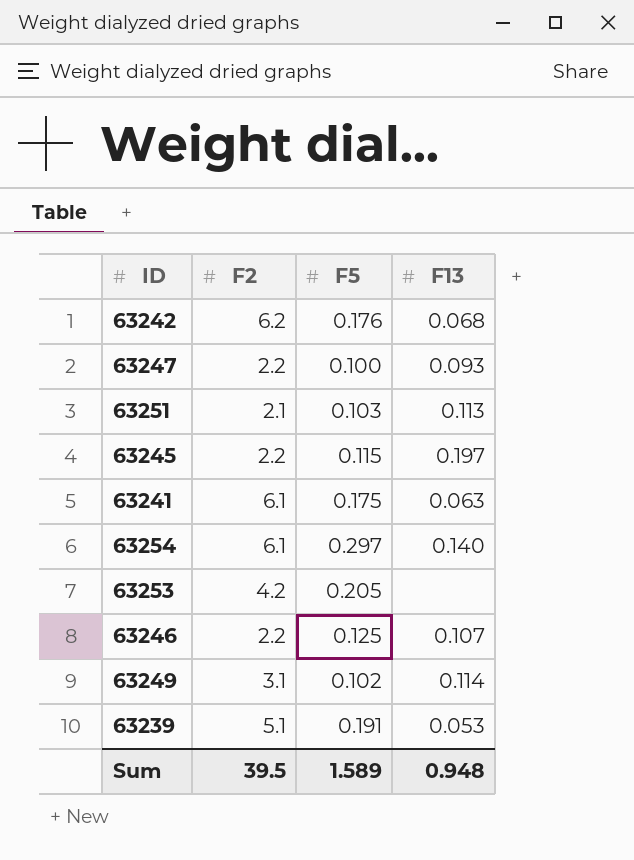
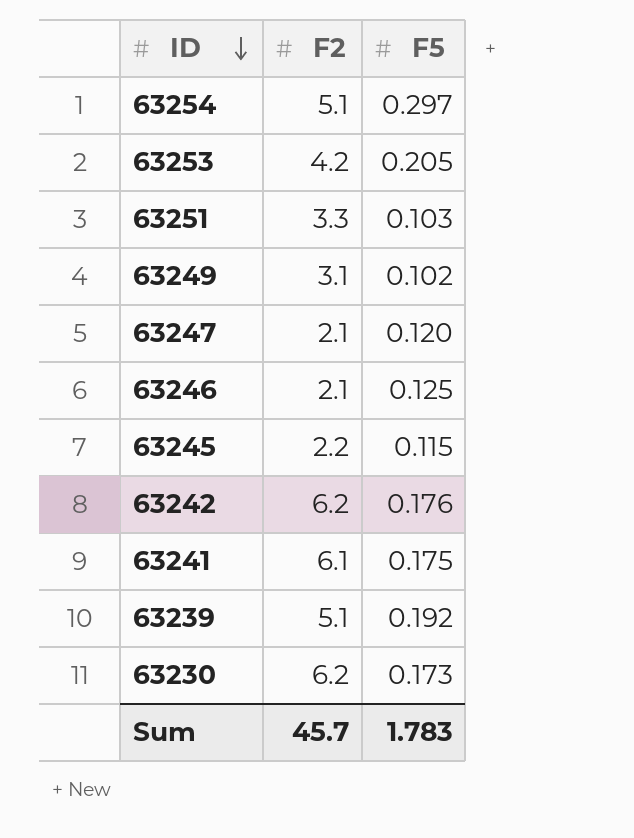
row order: none -> ID descending
column F13 | position: 4 -> none
63254 | F2: 6.1 -> 5.1
63251 | F2: 2.1 -> 3.3
63247 | F2: 2.2 -> 2.1
63247 | F5: 0.100 -> 0.120
63246 | F2: 2.2 -> 2.1
63239 | F5: 0.191 -> 0.192
row 63230: none -> 6.2 | 0.173
Sum | F2: 39.5 -> 45.7
Sum | F5: 1.589 -> 1.783

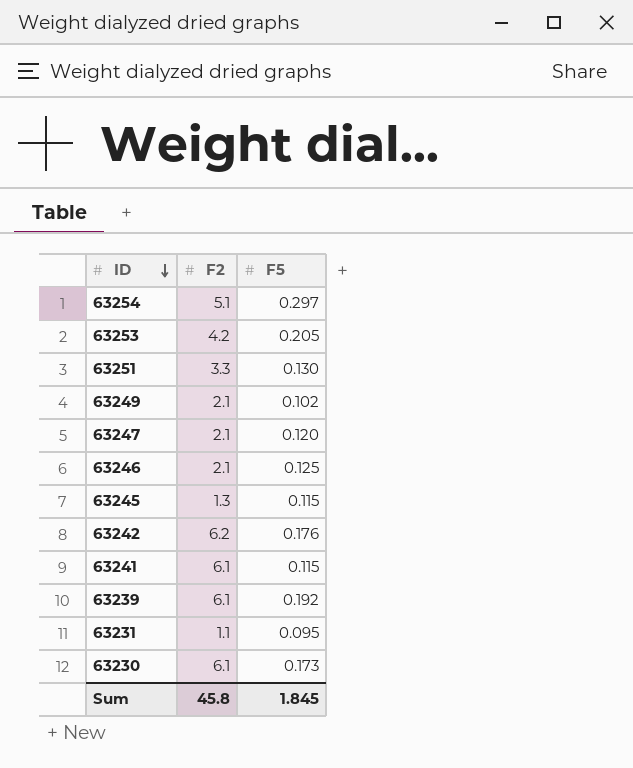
63251 | F5: 0.103 -> 0.130
63249 | F2: 3.1 -> 2.1
63245 | F2: 2.2 -> 1.3
63241 | F5: 0.175 -> 0.115
63239 | F2: 5.1 -> 6.1
row 63231: none -> 1.1 | 0.095
63230 | F2: 6.2 -> 6.1
Sum | F2: 45.7 -> 45.8
Sum | F5: 1.783 -> 1.845

